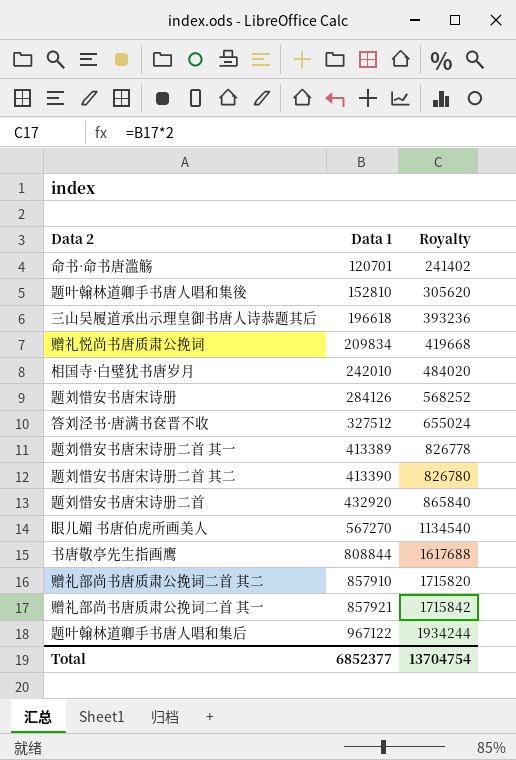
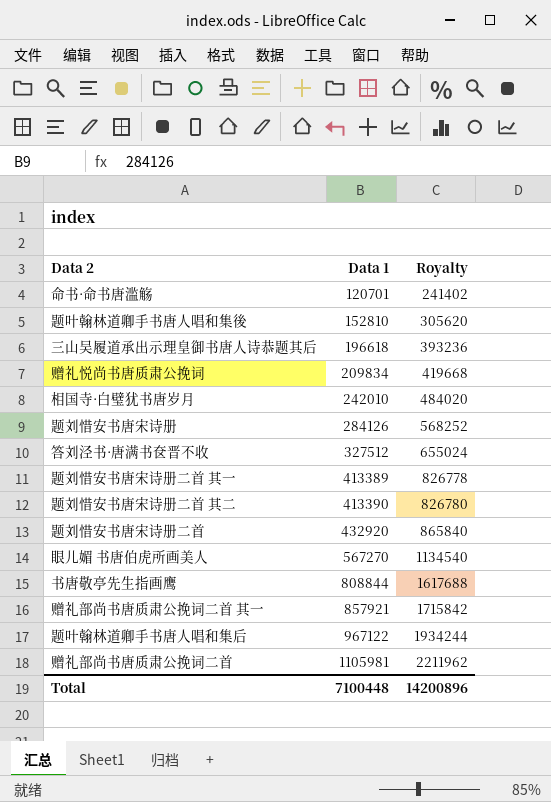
row 赠礼部尚书唐质肃公挽词二首 其二: 857910 | 1715820 -> none
row 赠礼部尚书唐质肃公挽词二首: none -> 1105981 | 2211962
Total | Data 1: 6852377 -> 7100448
Total | Royalty: 13704754 -> 14200896

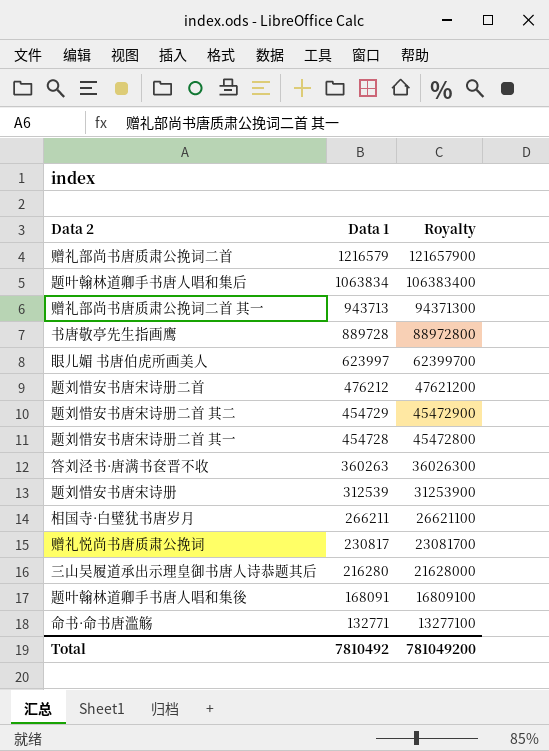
row order: Data 1 ascending -> Data 1 descending
column Royalty | formula: [Data 1] * 2 -> [Data 1] * 100
赠礼部尚书唐质肃公挽词二首 | Data 1: 1105981 -> 1216579
题叶翰林道卿手书唐人唱和集后 | Data 1: 967122 -> 1063834
赠礼部尚书唐质肃公挽词二首 其一 | Data 1: 857921 -> 943713
书唐敬亭先生指画鹰 | Data 1: 808844 -> 889728
眼儿媚 书唐伯虎所画美人 | Data 1: 567270 -> 623997
题刘惜安书唐宋诗册二首 | Data 1: 432920 -> 476212
题刘惜安书唐宋诗册二首 其二 | Data 1: 413390 -> 454729
题刘惜安书唐宋诗册二首 其一 | Data 1: 413389 -> 454728
答刘泾书·唐满书奁晋不收 | Data 1: 327512 -> 360263
题刘惜安书唐宋诗册 | Data 1: 284126 -> 312539
相国寺·白璧犹书唐岁月 | Data 1: 242010 -> 266211
赠礼悦尚书唐质肃公挽词 | Data 1: 209834 -> 230817
三山吴履道承出示理皇御书唐人诗恭题其后 | Data 1: 196618 -> 216280
题叶翰林道卿手书唐人唱和集後 | Data 1: 152810 -> 168091
命书·命书唐滥觞 | Data 1: 120701 -> 132771
Total | Data 1: 7100448 -> 7810492
Total | Royalty: 14200896 -> 781049200

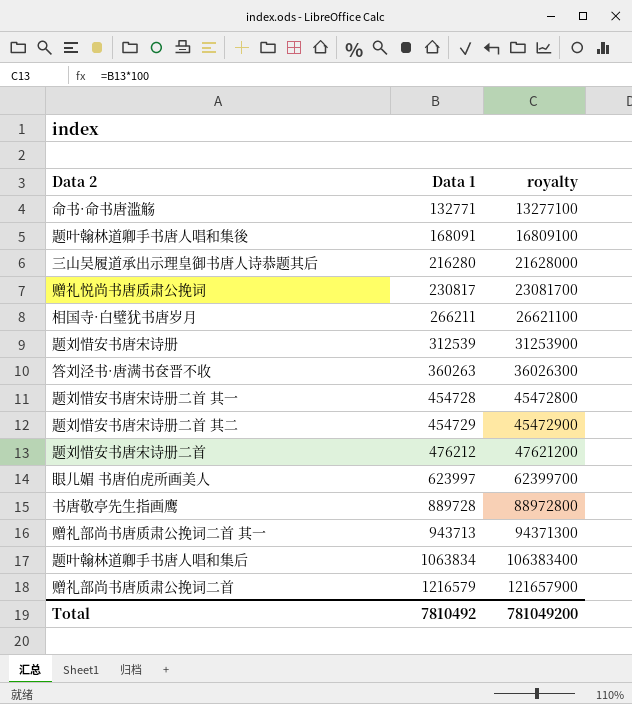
row order: Data 1 descending -> Data 1 ascending
column name: Royalty -> royalty

